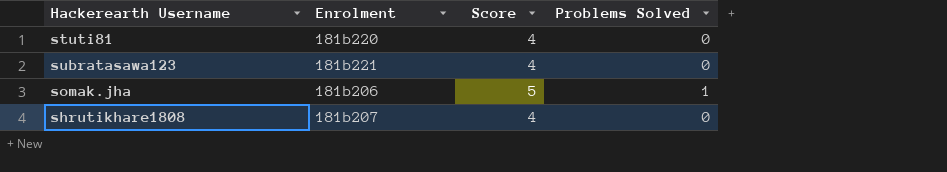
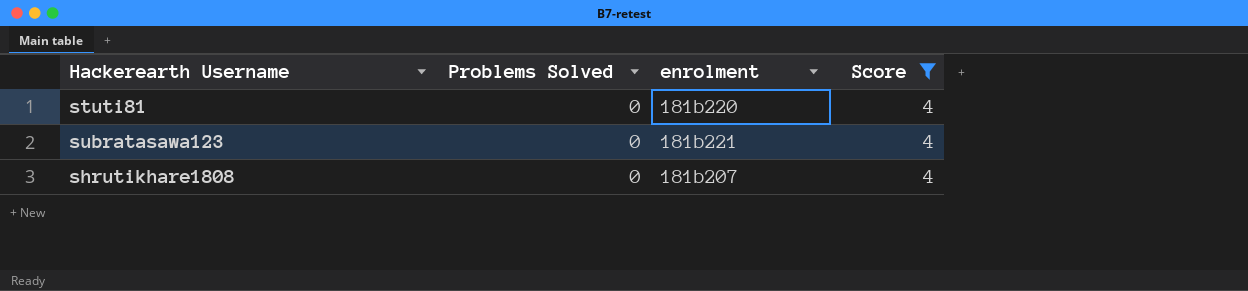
filter: none -> Score = 4
column Problems Solved | position: 4 -> 2
column name: Enrolment -> enrolment

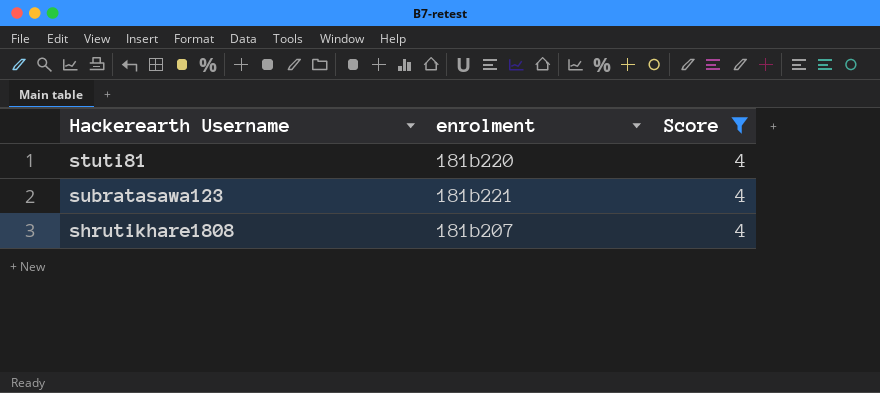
column Problems Solved | position: 2 -> none

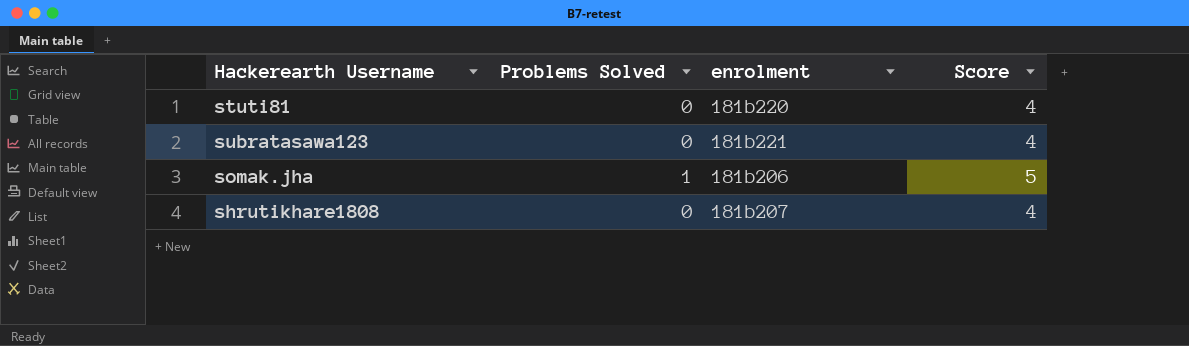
filter: Score = 4 -> none
column Problems Solved | position: none -> 2

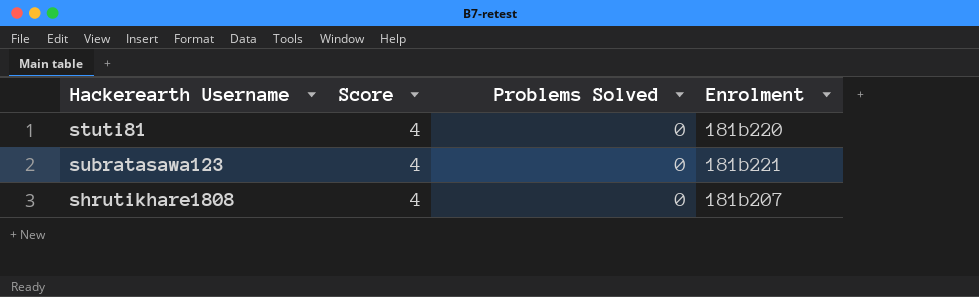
column Score | position: 4 -> 2
column name: enrolment -> Enrolment
row somak.jha: 1 | 181b206 | 5 -> none

